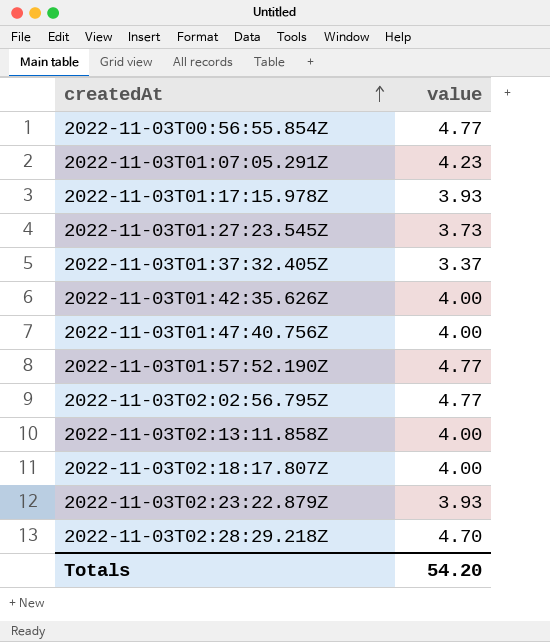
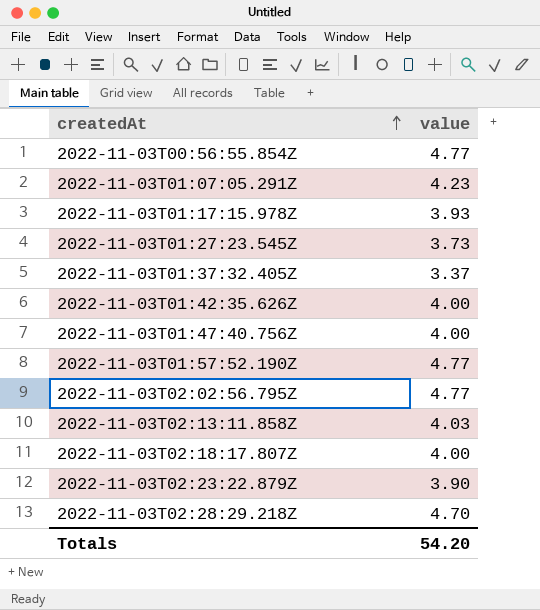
2022-11-03T02:13:11.858Z | value: 4.00 -> 4.03
2022-11-03T02:23:22.879Z | value: 3.93 -> 3.90

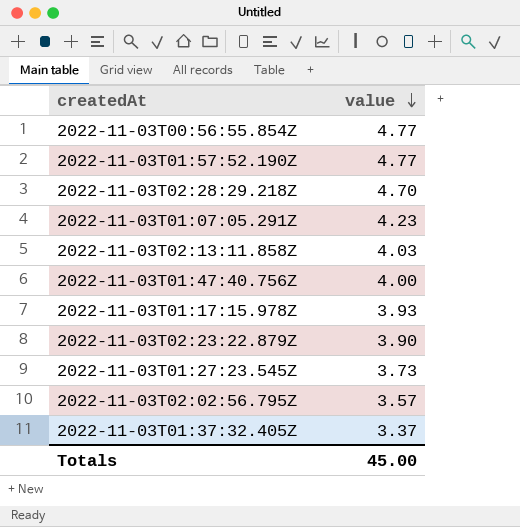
row order: createdAt ascending -> value descending
row 2022-11-03T01:42:35.626Z: 4.00 -> none
row 2022-11-03T02:18:17.807Z: 4.00 -> none
2022-11-03T02:02:56.795Z | value: 4.77 -> 3.57
Totals | value: 54.20 -> 45.00

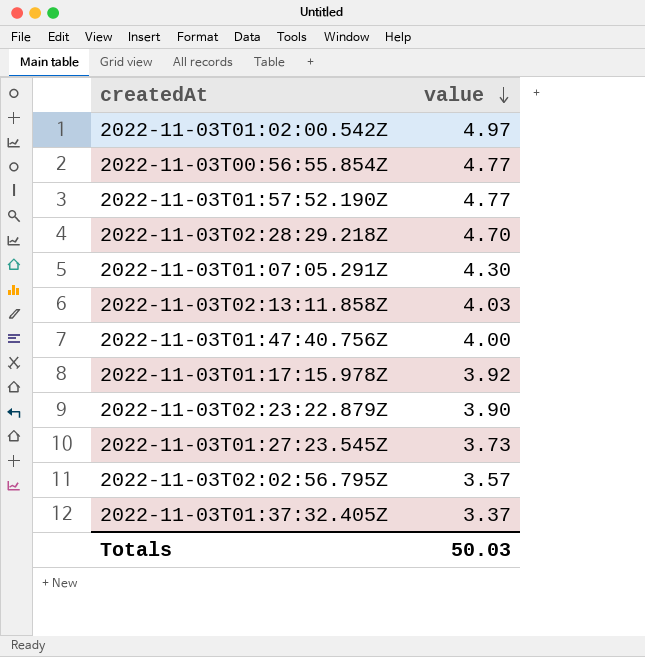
row 2022-11-03T01:02:00.542Z: none -> 4.97
2022-11-03T01:07:05.291Z | value: 4.23 -> 4.30
2022-11-03T01:17:15.978Z | value: 3.93 -> 3.92
Totals | value: 45.00 -> 50.03

